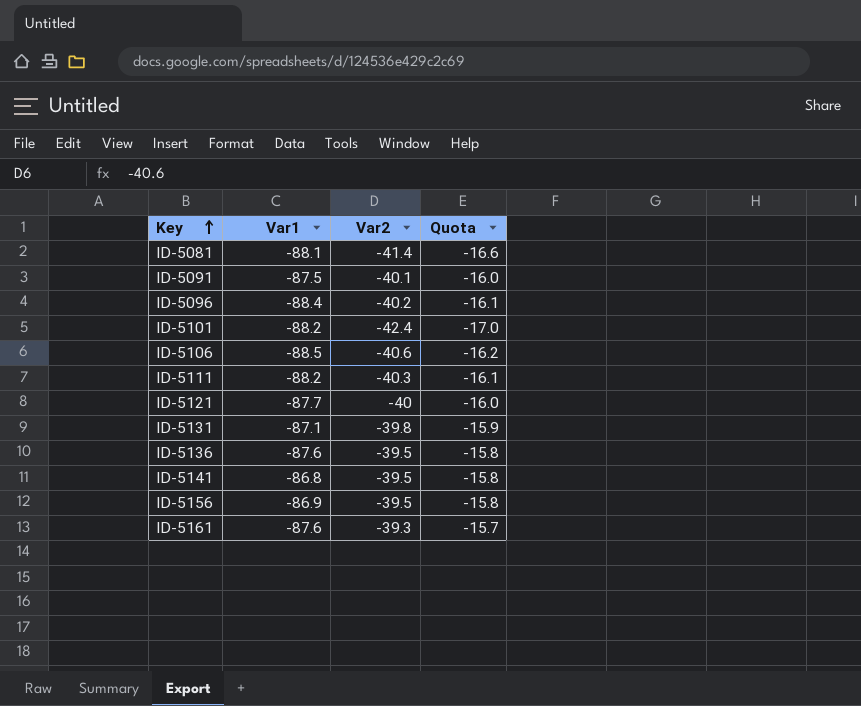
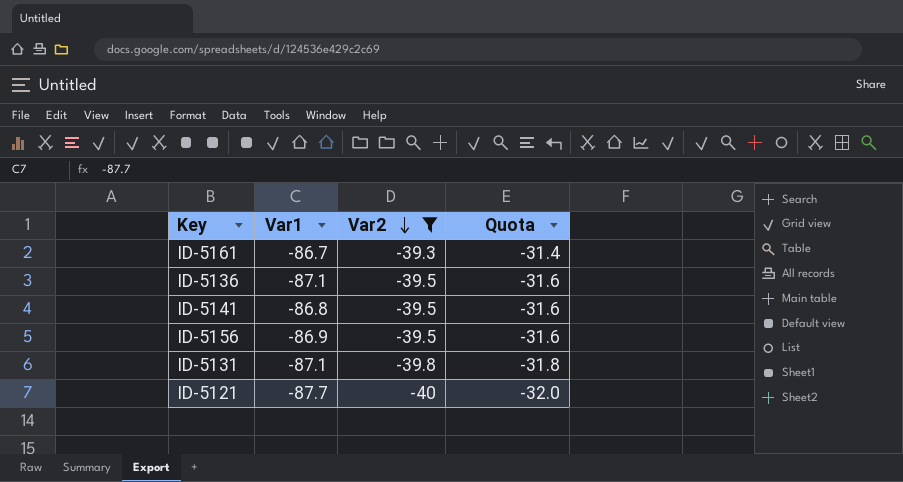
filter: none -> Var2 >= -40
row order: Key ascending -> Var2 descending
column Quota | formula: [Var2] * 0.4 -> [Var2] * 0.8
ID-5161 | Var1: -87.6 -> -86.7
ID-5136 | Var1: -87.6 -> -87.1

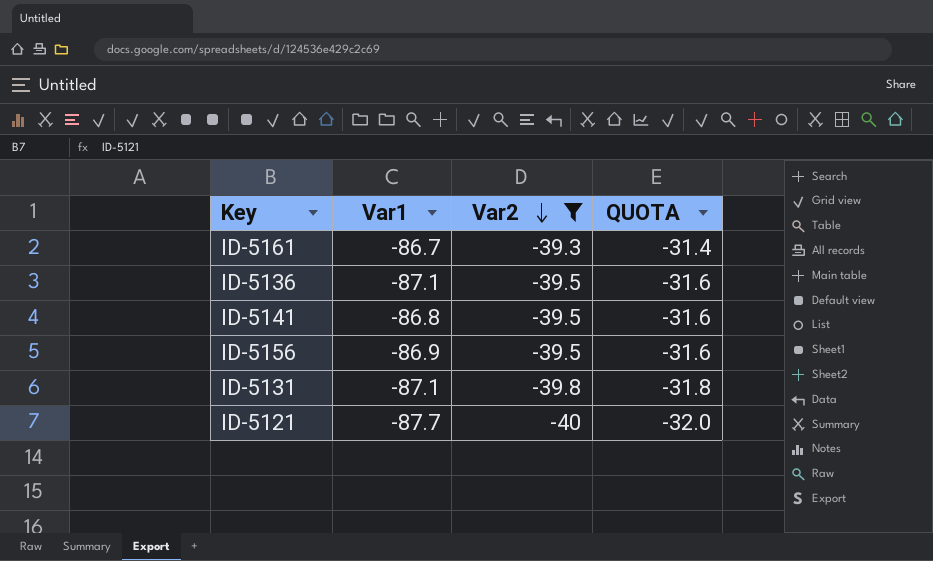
column name: Quota -> QUOTA

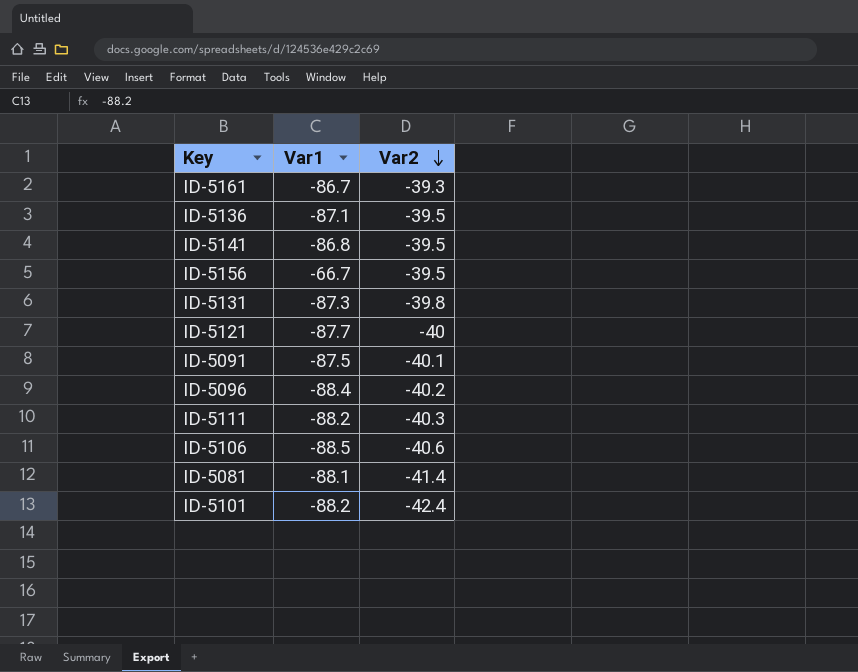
filter: Var2 >= -40 -> none
column QUOTA | formula: [Var2] * 0.8 -> none
ID-5156 | Var1: -86.9 -> -66.7
ID-5131 | Var1: -87.1 -> -87.3

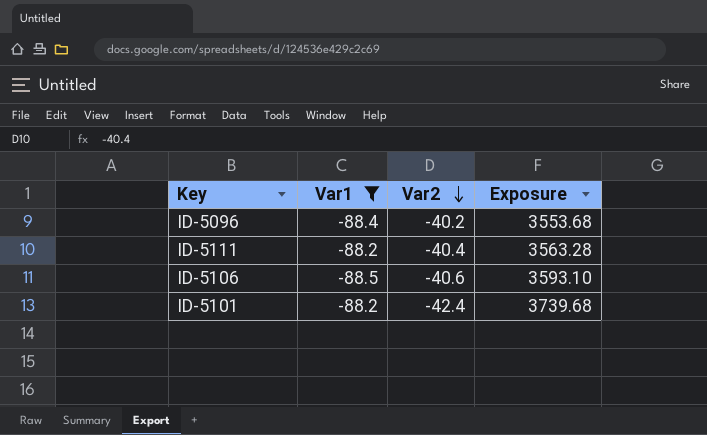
filter: none -> Var1 <= -88.2
column Exposure | formula: none -> [Var1] * [Var2]
ID-5111 | Var2: -40.3 -> -40.4

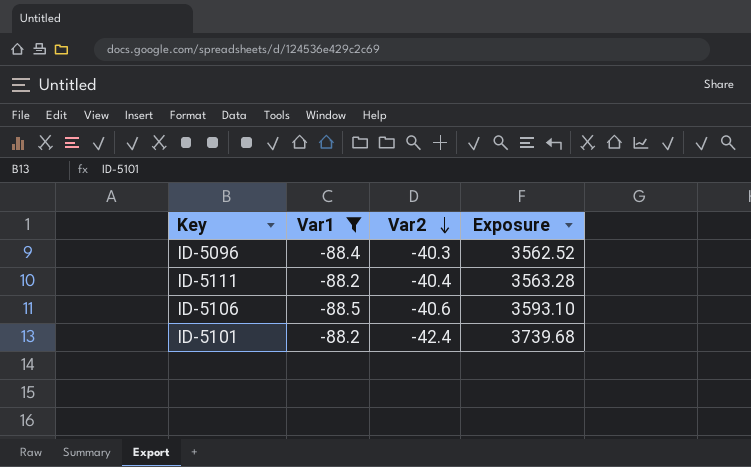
ID-5096 | Var2: -40.2 -> -40.3
ID-5096 | Exposure: 3553.68 -> 3562.52

